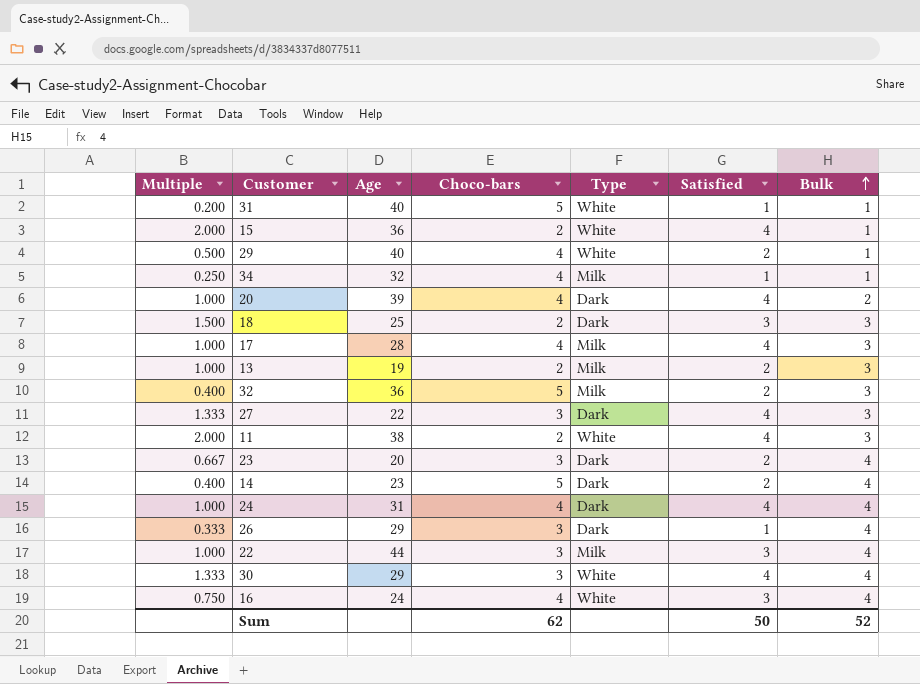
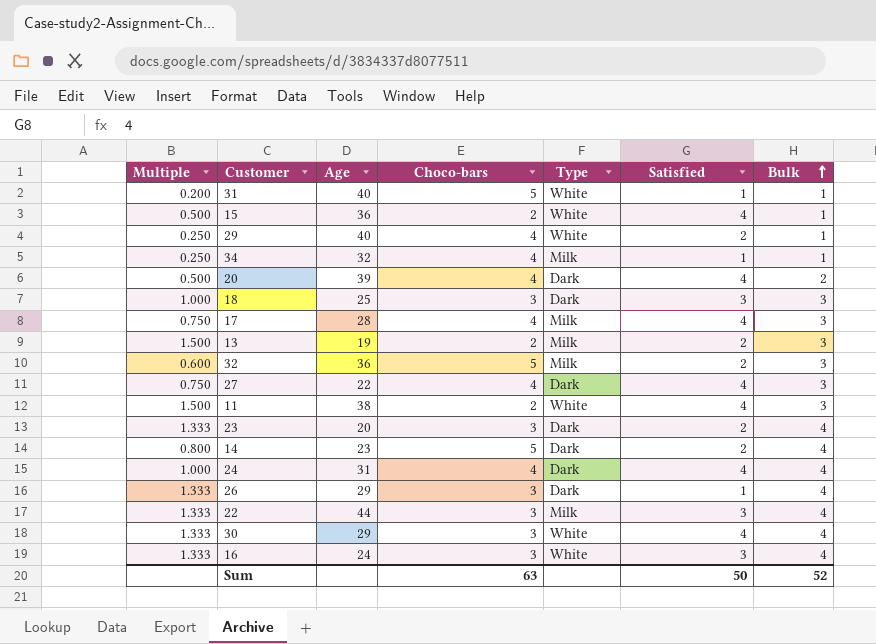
column Multiple | formula: [Satisfied] / [Choco-bars] -> [Bulk] / [Choco-bars]
18 | Choco-bars: 2 -> 3
27 | Choco-bars: 3 -> 4
16 | Choco-bars: 4 -> 3
Sum | Choco-bars: 62 -> 63

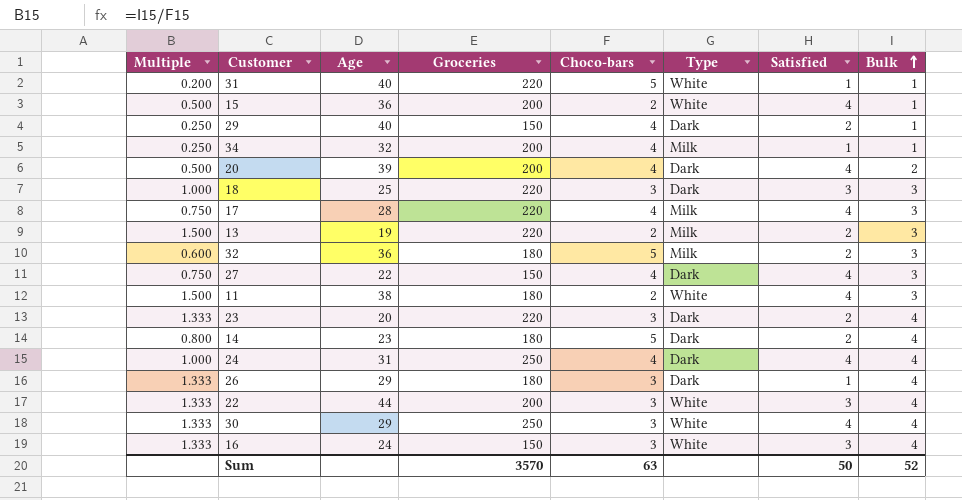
column Groceries | position: none -> 4
29 | Type: White -> Dark
22 | Type: Milk -> White

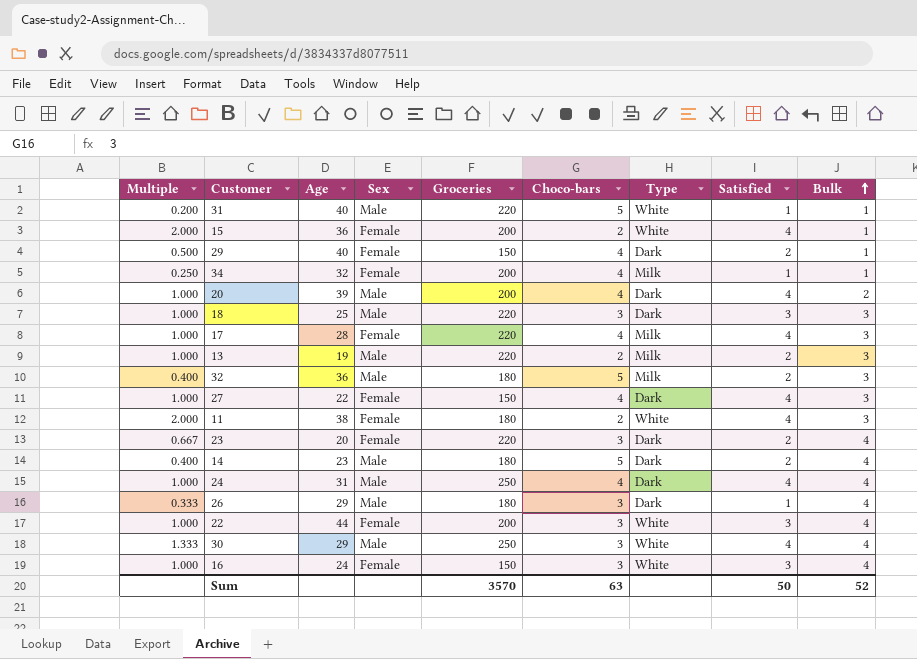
column Multiple | formula: [Bulk] / [Choco-bars] -> [Satisfied] / [Choco-bars]
column Sex | position: none -> 4

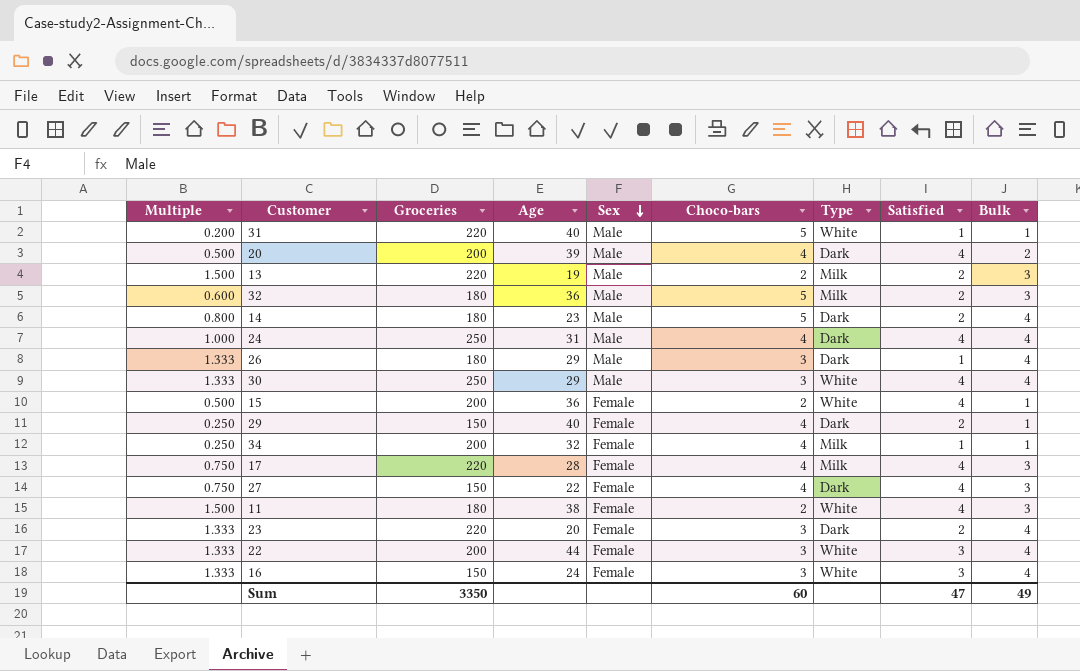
row order: Bulk ascending -> Sex descending
column Multiple | formula: [Satisfied] / [Choco-bars] -> [Bulk] / [Choco-bars]
column Groceries | position: 5 -> 3
row 18: 1.000 | 25 | Male | 220 | 3 | Dark | 3 | 3 -> none
Sum | Groceries: 3570 -> 3350
Sum | Choco-bars: 63 -> 60
Sum | Satisfied: 50 -> 47
Sum | Bulk: 52 -> 49

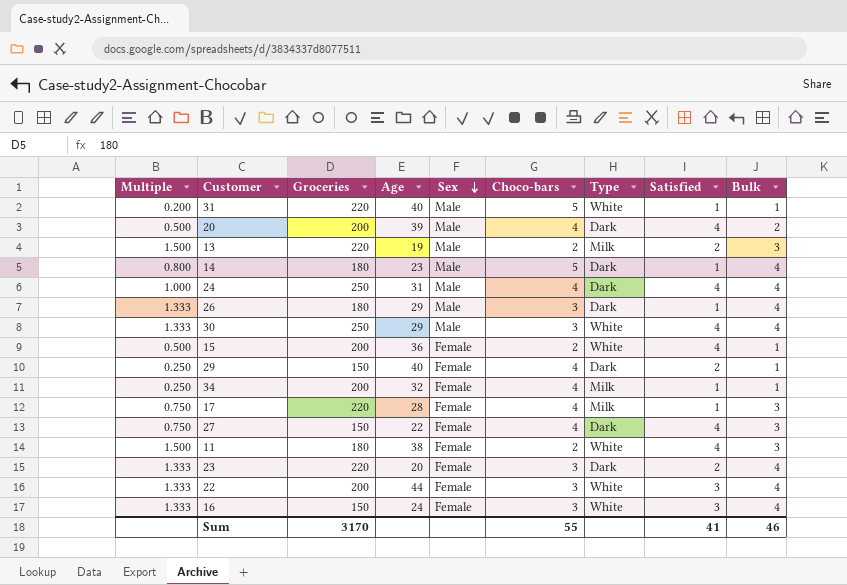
row 32: 0.600 | 180 | 36 | Male | 5 | Milk | 2 | 3 -> none
14 | Satisfied: 2 -> 1
17 | Satisfied: 4 -> 1
Sum | Groceries: 3350 -> 3170
Sum | Choco-bars: 60 -> 55
Sum | Satisfied: 47 -> 41
Sum | Bulk: 49 -> 46

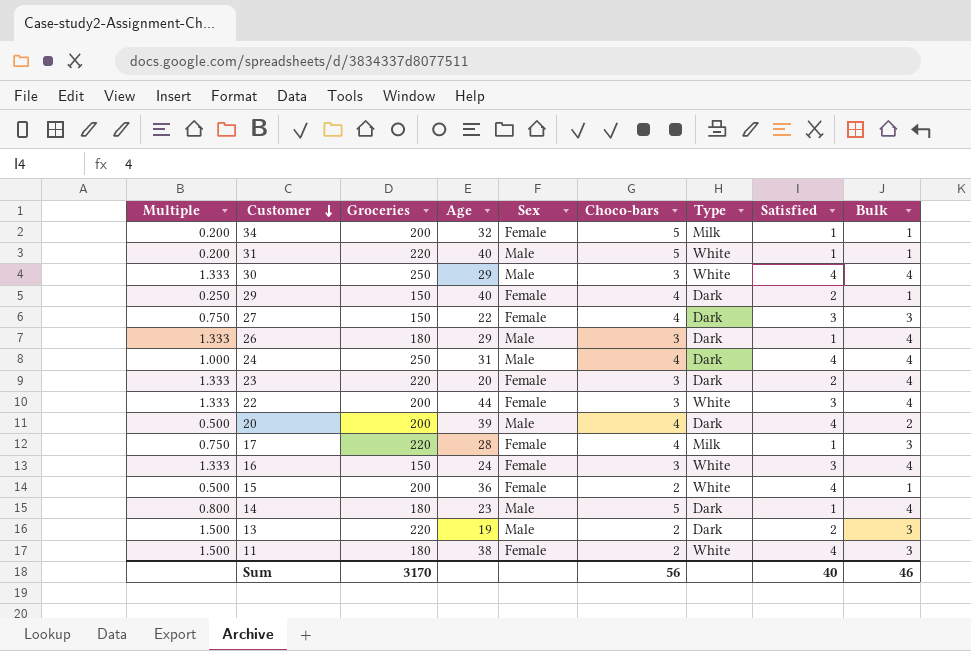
row order: Sex descending -> Customer descending
34 | Multiple: 0.250 -> 0.200
34 | Choco-bars: 4 -> 5
27 | Satisfied: 4 -> 3
13 | Type: Milk -> Dark
Sum | Choco-bars: 55 -> 56
Sum | Satisfied: 41 -> 40

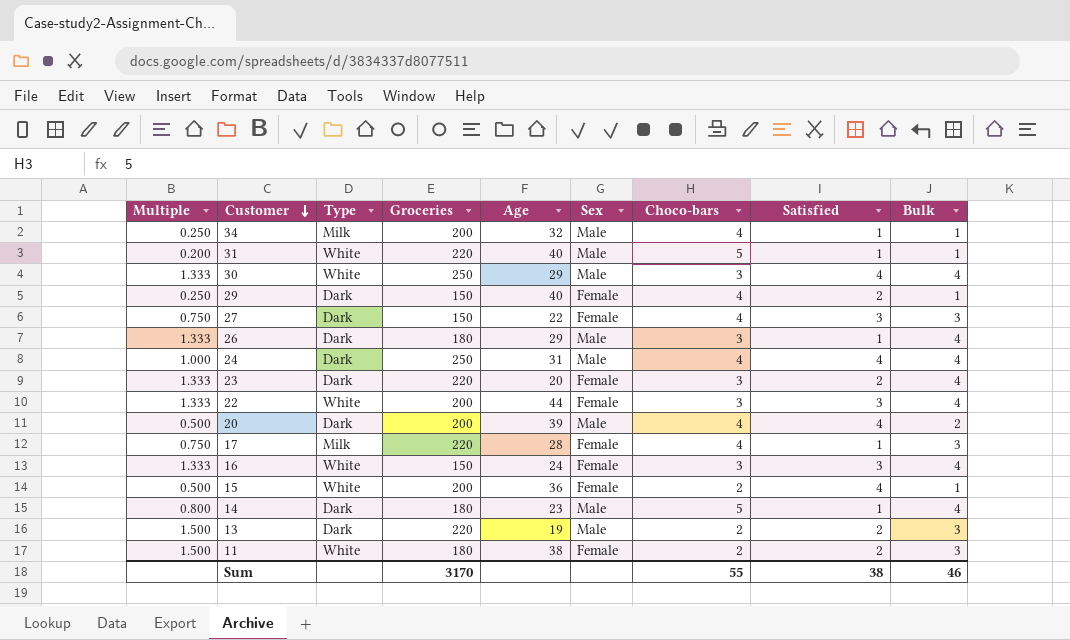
column Type | position: 7 -> 3
34 | Multiple: 0.200 -> 0.250
34 | Sex: Female -> Male
34 | Choco-bars: 5 -> 4
11 | Satisfied: 4 -> 2
Sum | Choco-bars: 56 -> 55
Sum | Satisfied: 40 -> 38

